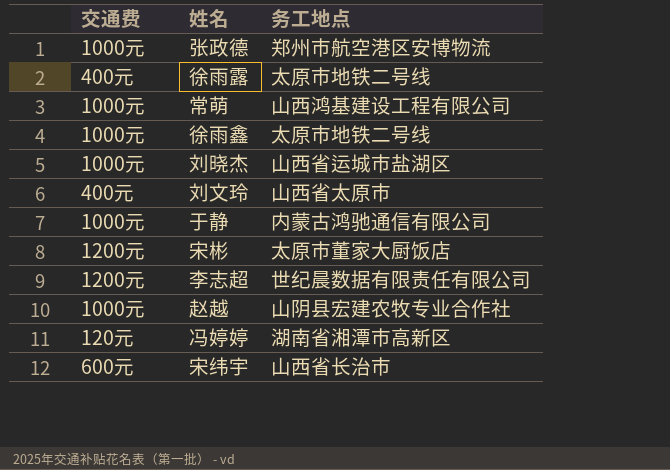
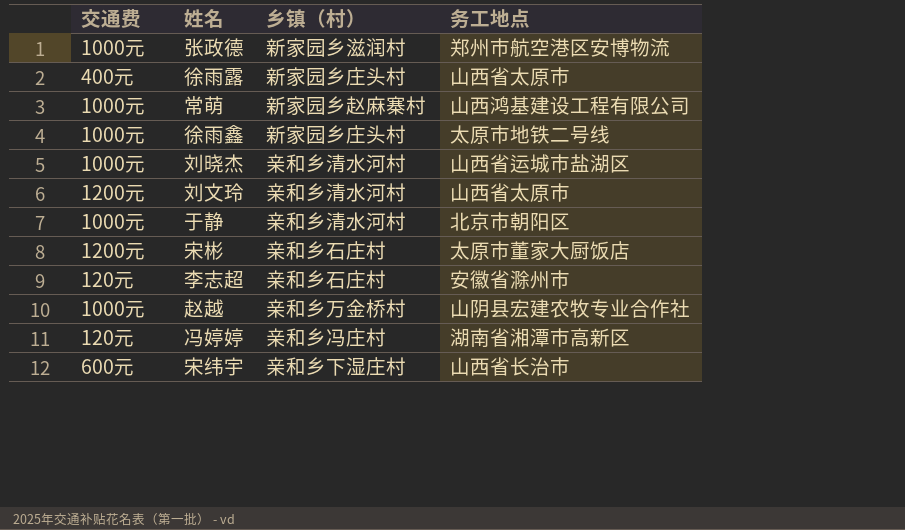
column 乡镇（村） | position: none -> 3
徐雨露 | 务工地点: 太原市地铁二号线 -> 山西省太原市
刘文玲 | 交通费: 400元 -> 1200元
于静 | 务工地点: 内蒙古鸿驰通信有限公司 -> 北京市朝阳区
李志超 | 交通费: 1200元 -> 120元
李志超 | 务工地点: 世纪晨数据有限责任有限公司 -> 安徽省滁州市

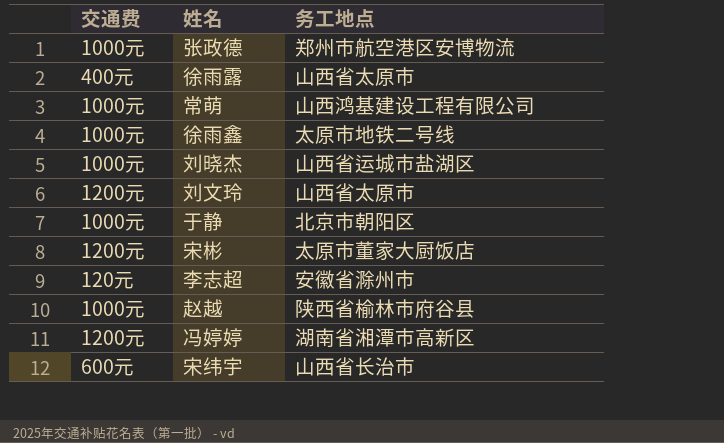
column 乡镇（村） | position: 3 -> none
赵越 | 务工地点: 山阴县宏建农牧专业合作社 -> 陕西省榆林市府谷县
冯婷婷 | 交通费: 120元 -> 1200元

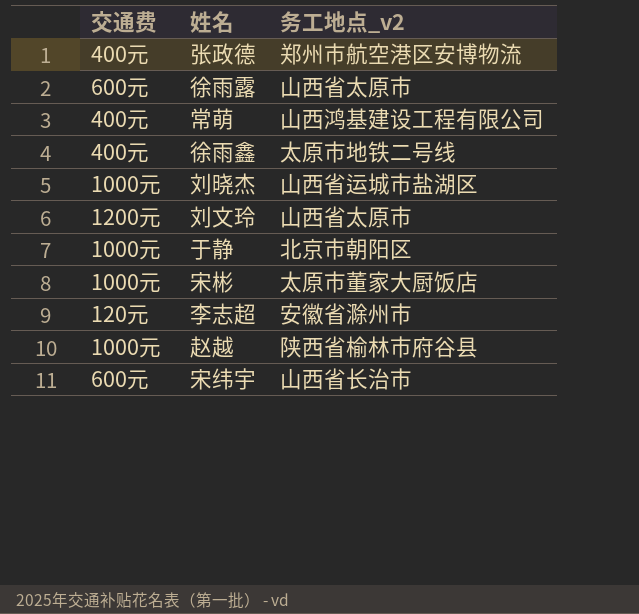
column name: 务工地点 -> 务工地点_v2
row 冯婷婷: 1200元 | 湖南省湘潭市高新区 -> none
张政德 | 交通费: 1000元 -> 400元
徐雨露 | 交通费: 400元 -> 600元
常萌 | 交通费: 1000元 -> 400元
徐雨鑫 | 交通费: 1000元 -> 400元
宋彬 | 交通费: 1200元 -> 1000元

